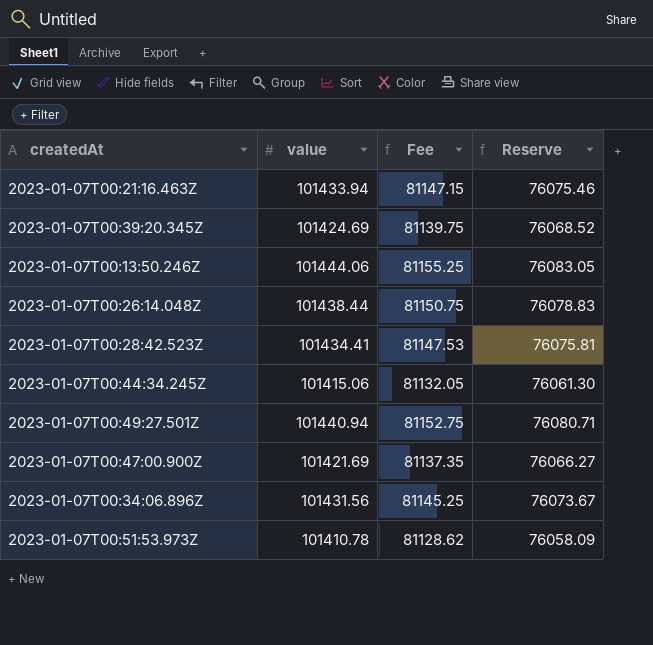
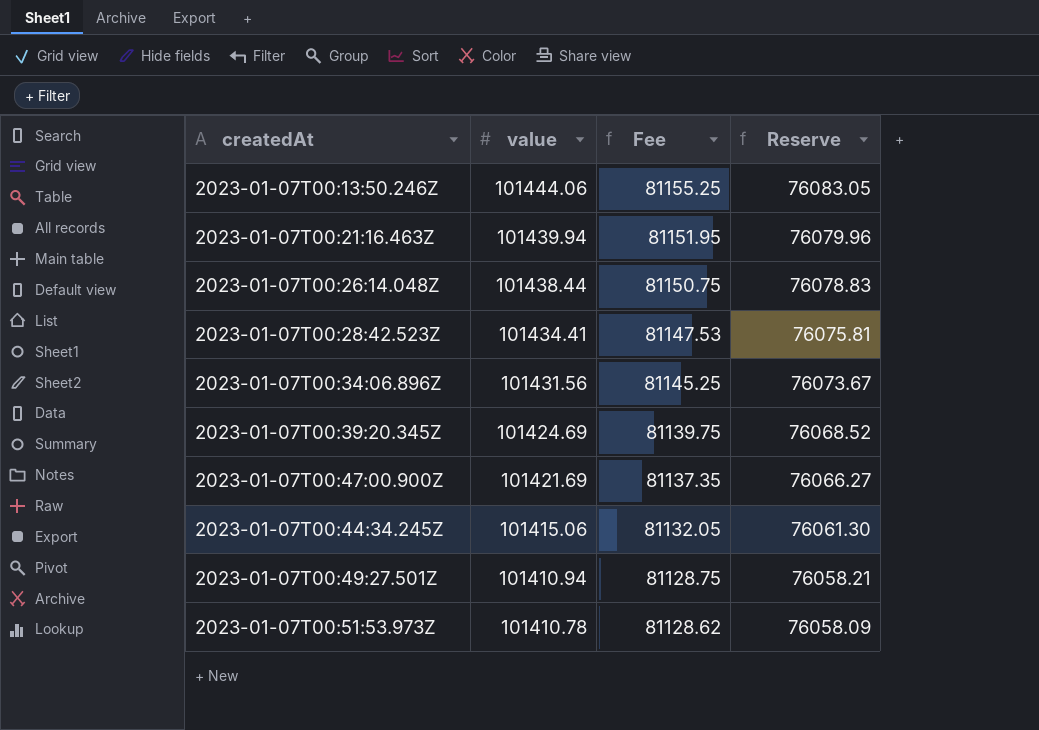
row order: none -> value descending
2023-01-07T00:21:16.463Z | value: 101433.94 -> 101439.94
2023-01-07T00:21:16.463Z | Fee: 81147.15 -> 81151.95
2023-01-07T00:21:16.463Z | Reserve: 76075.46 -> 76079.96
2023-01-07T00:49:27.501Z | value: 101440.94 -> 101410.94
2023-01-07T00:49:27.501Z | Fee: 81152.75 -> 81128.75
2023-01-07T00:49:27.501Z | Reserve: 76080.71 -> 76058.21

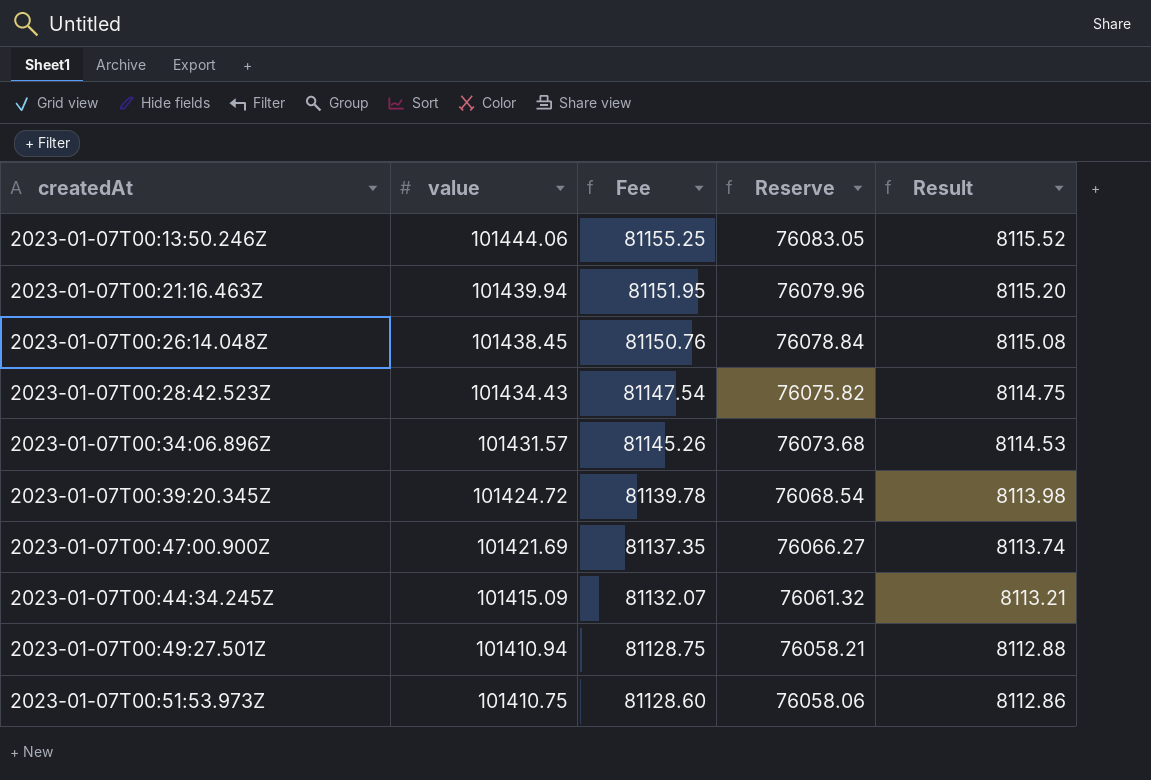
column Result | formula: none -> [value] * 0.08
2023-01-07T00:26:14.048Z | value: 101438.44 -> 101438.45
2023-01-07T00:26:14.048Z | Fee: 81150.75 -> 81150.76
2023-01-07T00:26:14.048Z | Reserve: 76078.83 -> 76078.84
2023-01-07T00:28:42.523Z | value: 101434.41 -> 101434.43
2023-01-07T00:28:42.523Z | Fee: 81147.53 -> 81147.54
2023-01-07T00:28:42.523Z | Reserve: 76075.81 -> 76075.82
2023-01-07T00:34:06.896Z | value: 101431.56 -> 101431.57
2023-01-07T00:34:06.896Z | Fee: 81145.25 -> 81145.26
2023-01-07T00:34:06.896Z | Reserve: 76073.67 -> 76073.68
2023-01-07T00:39:20.345Z | value: 101424.69 -> 101424.72
2023-01-07T00:39:20.345Z | Fee: 81139.75 -> 81139.78
2023-01-07T00:39:20.345Z | Reserve: 76068.52 -> 76068.54
2023-01-07T00:44:34.245Z | value: 101415.06 -> 101415.09
2023-01-07T00:44:34.245Z | Fee: 81132.05 -> 81132.07
2023-01-07T00:44:34.245Z | Reserve: 76061.30 -> 76061.32
2023-01-07T00:51:53.973Z | value: 101410.78 -> 101410.75
2023-01-07T00:51:53.973Z | Fee: 81128.62 -> 81128.60
2023-01-07T00:51:53.973Z | Reserve: 76058.09 -> 76058.06

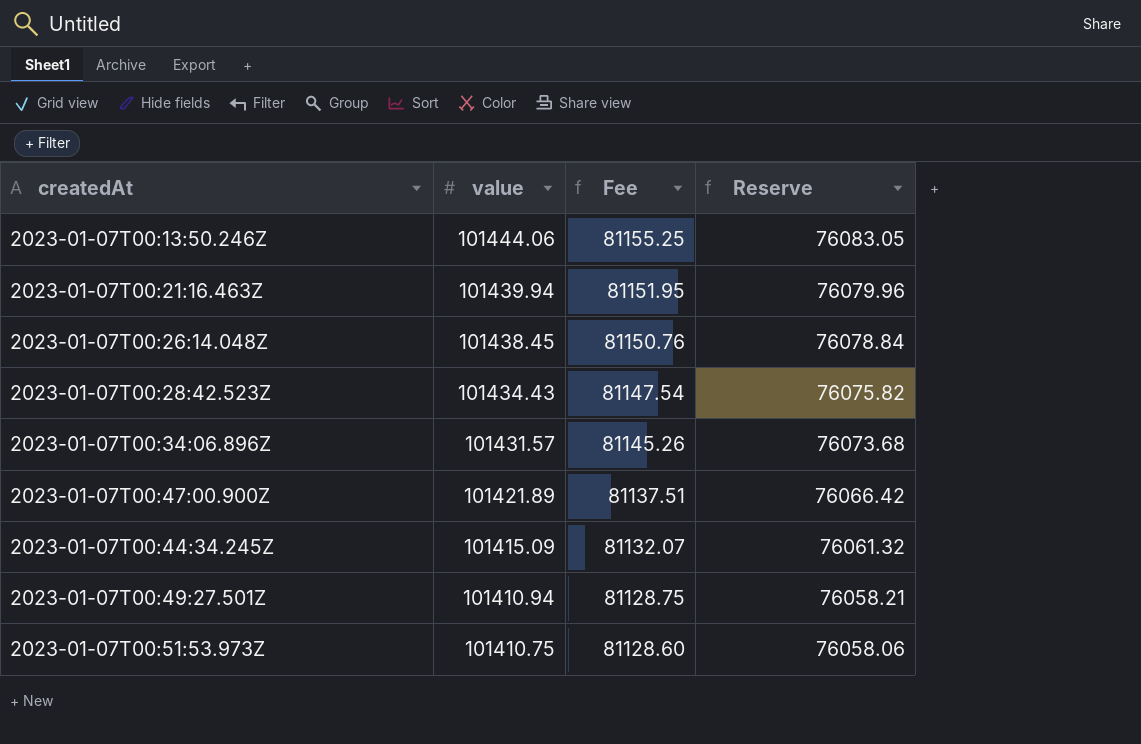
column Result | formula: [value] * 0.08 -> none
row 2023-01-07T00:39:20.345Z: 101424.72 | 81139.78 | 76068.54 | 8113.98 -> none
2023-01-07T00:47:00.900Z | value: 101421.69 -> 101421.89
2023-01-07T00:47:00.900Z | Fee: 81137.35 -> 81137.51
2023-01-07T00:47:00.900Z | Reserve: 76066.27 -> 76066.42

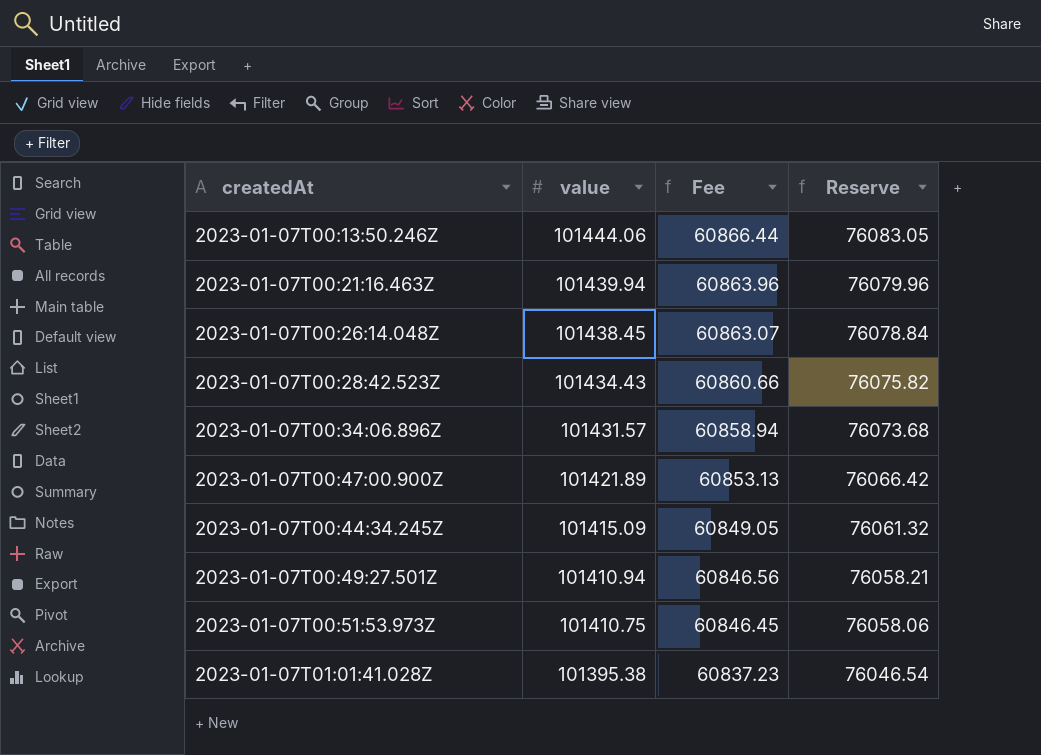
column Fee | formula: [value] * 0.8 -> [value] * 0.6
row 2023-01-07T01:01:41.028Z: none -> 101395.38 | 60837.23 | 76046.54

